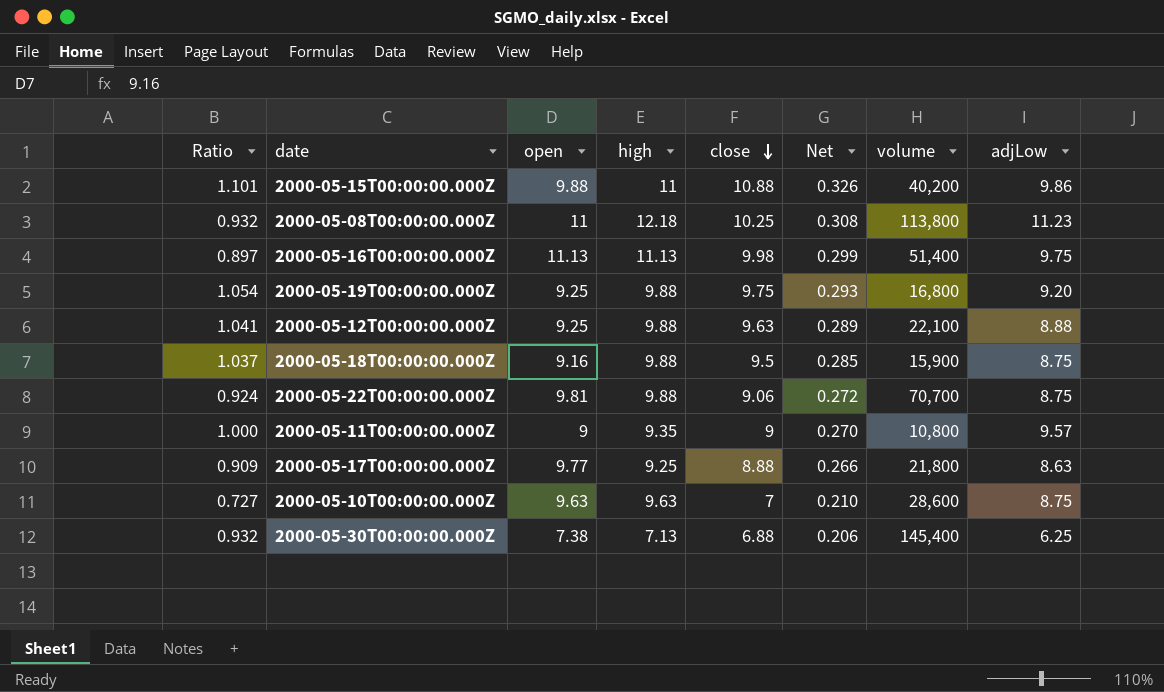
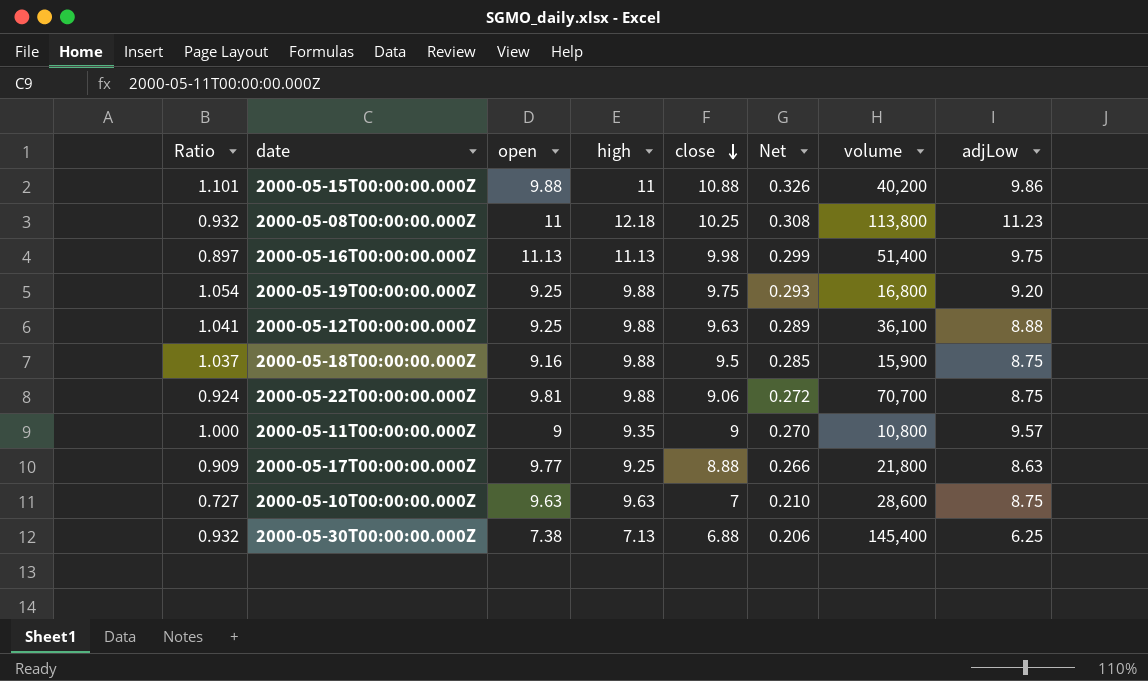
2000-05-12T00:00:00.000Z | volume: 22,100 -> 36,100

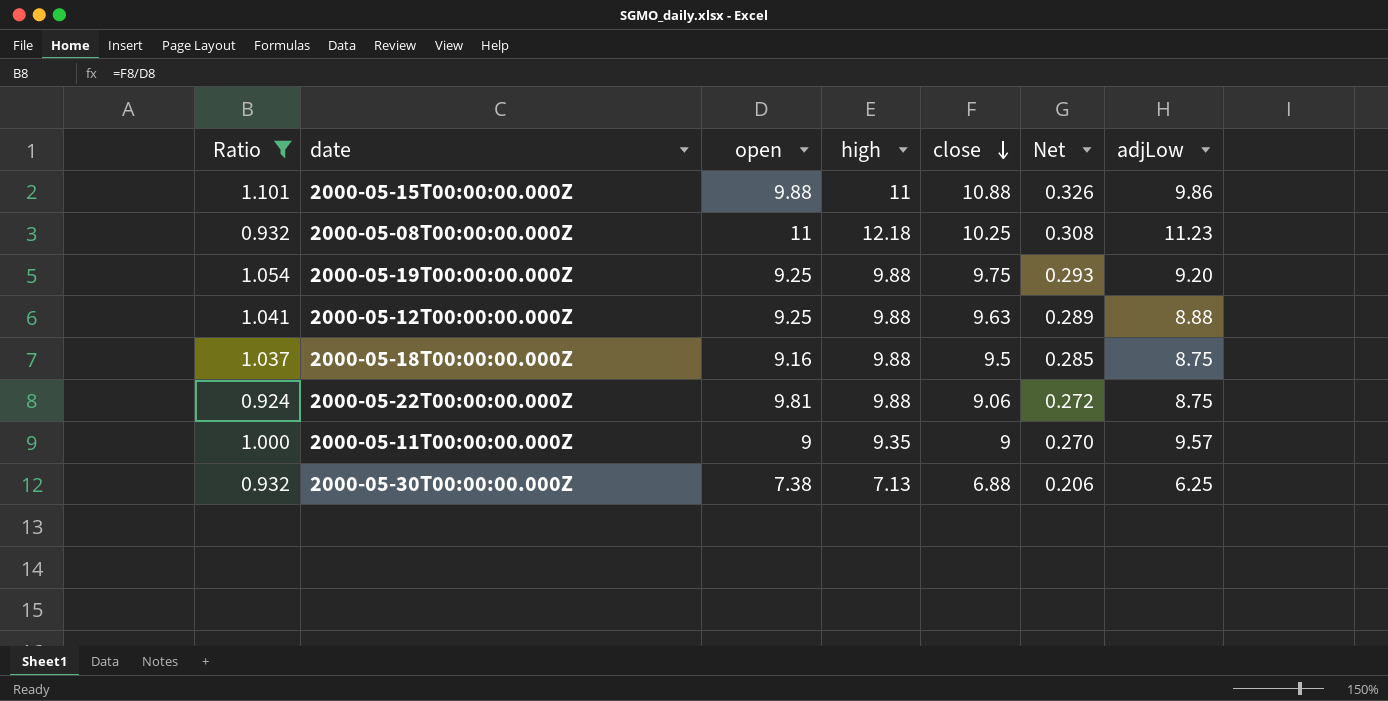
filter: none -> Ratio >= 0.924
column volume | position: 7 -> none

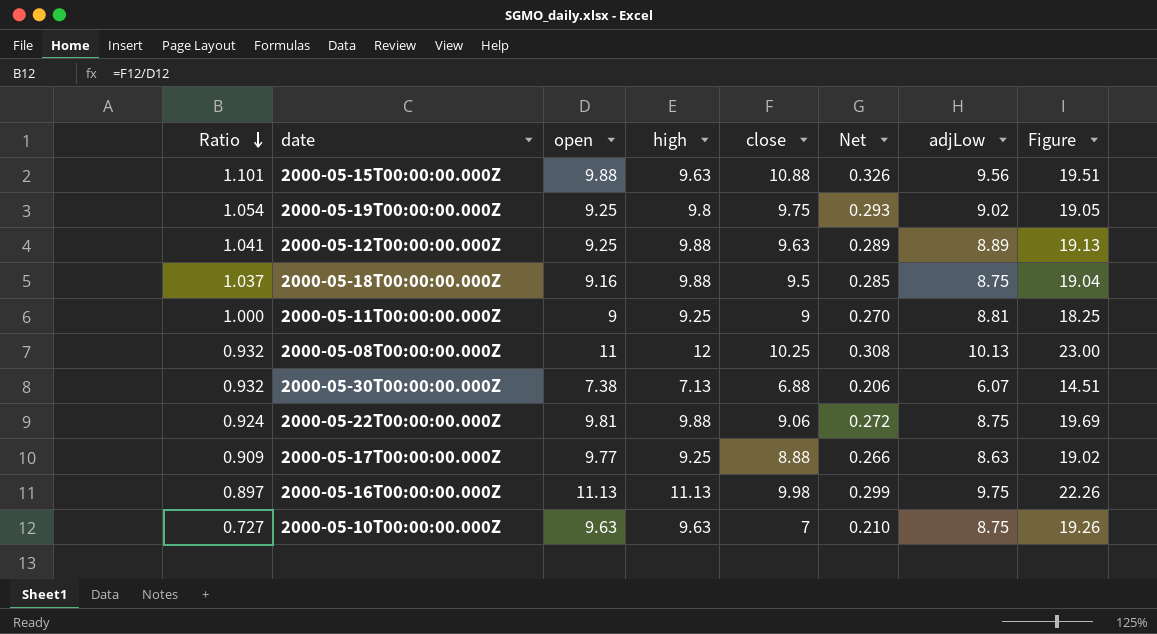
filter: Ratio >= 0.924 -> none
row order: close descending -> Ratio descending
column Figure | formula: none -> [open] + [high]
2000-05-15T00:00:00.000Z | high: 11 -> 9.63
2000-05-15T00:00:00.000Z | adjLow: 9.86 -> 9.56
2000-05-19T00:00:00.000Z | high: 9.88 -> 9.8
2000-05-19T00:00:00.000Z | adjLow: 9.20 -> 9.02
2000-05-12T00:00:00.000Z | adjLow: 8.88 -> 8.89
2000-05-11T00:00:00.000Z | high: 9.35 -> 9.25
2000-05-11T00:00:00.000Z | adjLow: 9.57 -> 8.81
2000-05-08T00:00:00.000Z | high: 12.18 -> 12
2000-05-08T00:00:00.000Z | adjLow: 11.23 -> 10.13
2000-05-30T00:00:00.000Z | adjLow: 6.25 -> 6.07

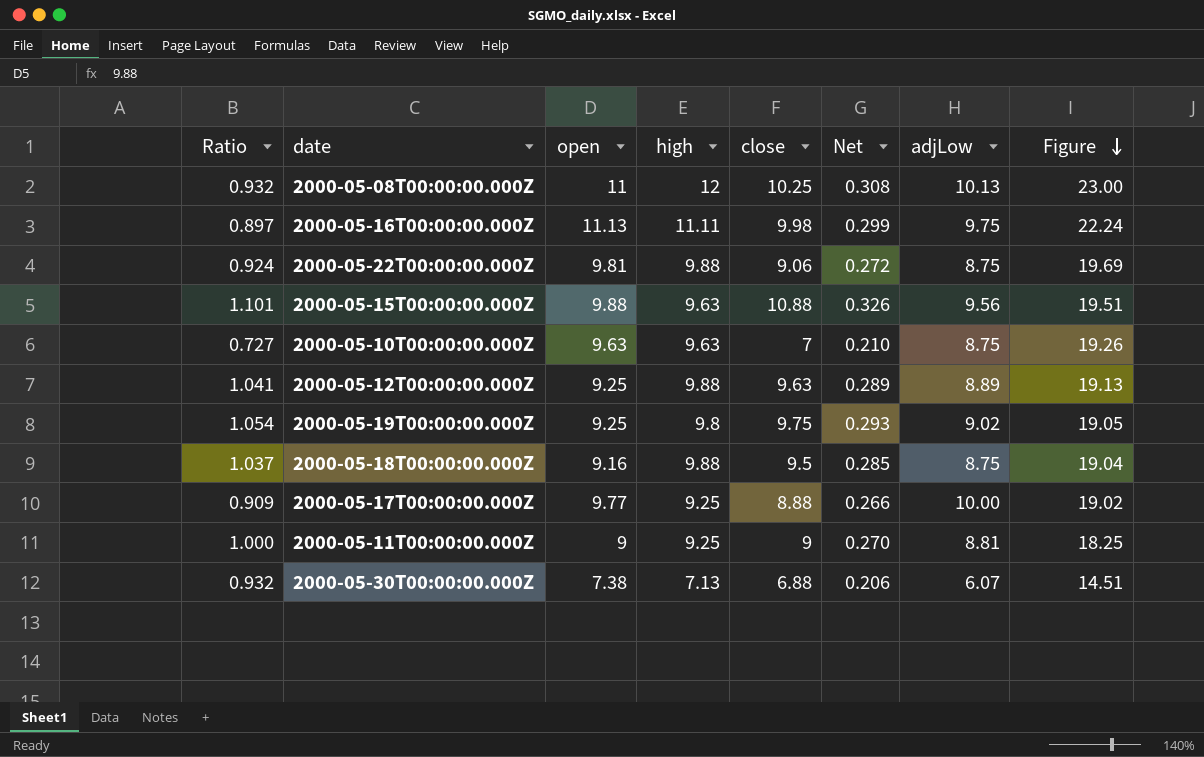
row order: Ratio descending -> Figure descending
2000-05-16T00:00:00.000Z | high: 11.13 -> 11.11
2000-05-16T00:00:00.000Z | Figure: 22.26 -> 22.24
2000-05-17T00:00:00.000Z | adjLow: 8.63 -> 10.00

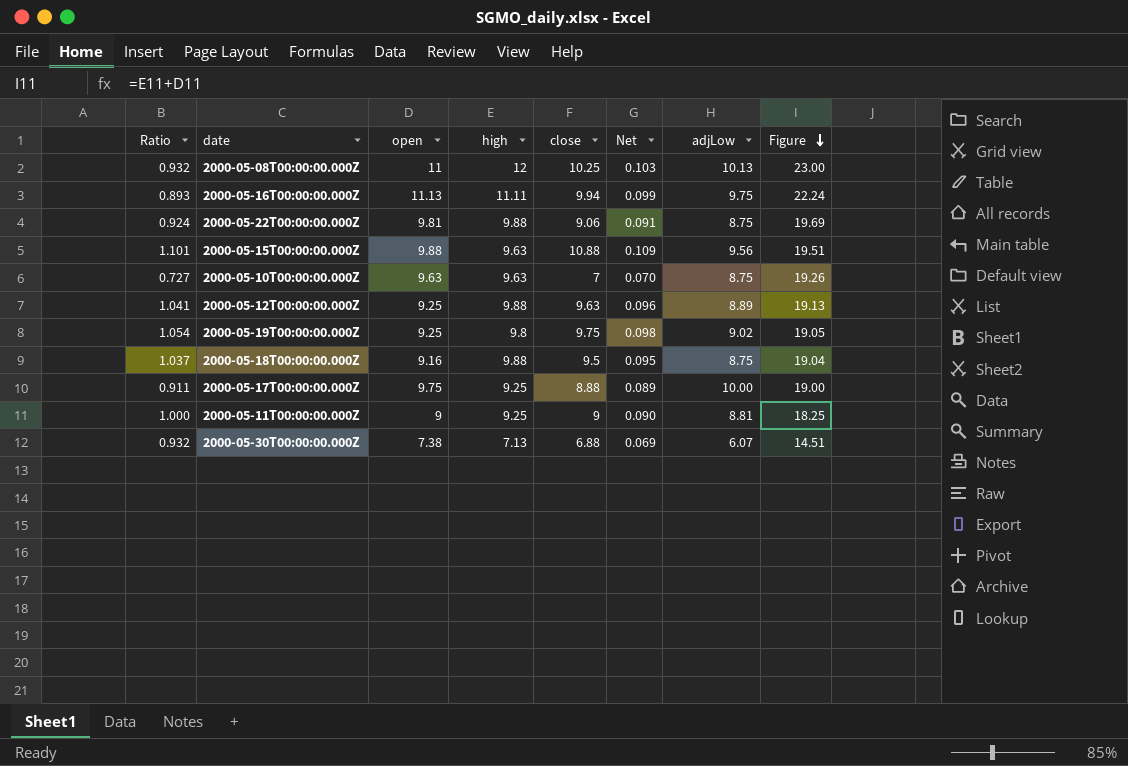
column Net | formula: [close] * 0.03 -> [close] * 0.01
2000-05-16T00:00:00.000Z | Ratio: 0.897 -> 0.893
2000-05-16T00:00:00.000Z | close: 9.98 -> 9.94
2000-05-17T00:00:00.000Z | Ratio: 0.909 -> 0.911
2000-05-17T00:00:00.000Z | open: 9.77 -> 9.75
2000-05-17T00:00:00.000Z | Figure: 19.02 -> 19.00

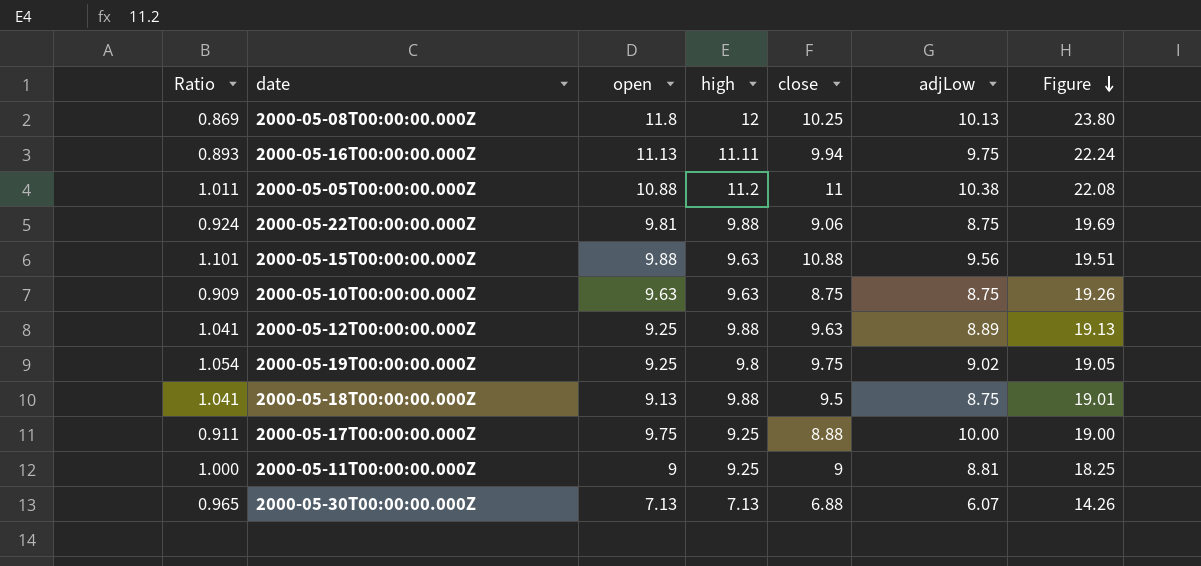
column Net | formula: [close] * 0.01 -> none
2000-05-08T00:00:00.000Z | Ratio: 0.932 -> 0.869
2000-05-08T00:00:00.000Z | open: 11 -> 11.8
2000-05-08T00:00:00.000Z | Figure: 23.00 -> 23.80
row 2000-05-05T00:00:00.000Z: none -> 1.011 | 10.88 | 11.2 | 11 | 10.38 | 22.08
2000-05-10T00:00:00.000Z | Ratio: 0.727 -> 0.909
2000-05-10T00:00:00.000Z | close: 7 -> 8.75
2000-05-18T00:00:00.000Z | Ratio: 1.037 -> 1.041
2000-05-18T00:00:00.000Z | open: 9.16 -> 9.13
2000-05-18T00:00:00.000Z | Figure: 19.04 -> 19.01
2000-05-30T00:00:00.000Z | Ratio: 0.932 -> 0.965
2000-05-30T00:00:00.000Z | open: 7.38 -> 7.13
2000-05-30T00:00:00.000Z | Figure: 14.51 -> 14.26

